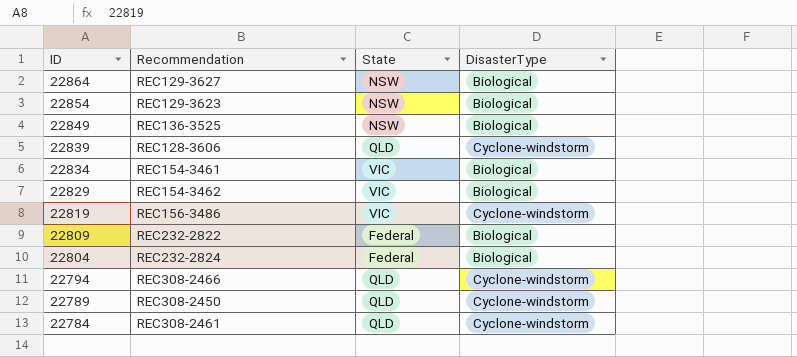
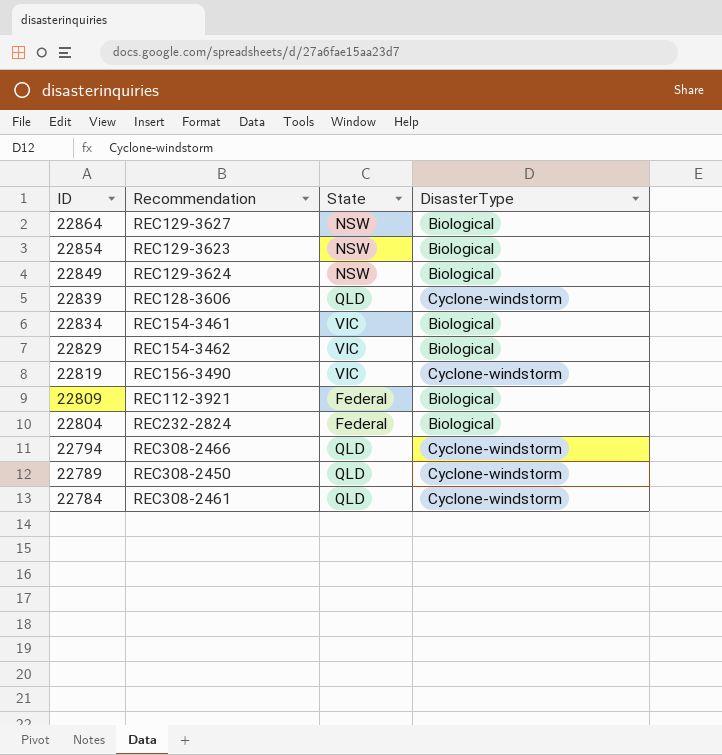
22849 | Recommendation: REC136-3525 -> REC129-3624
22819 | Recommendation: REC156-3486 -> REC156-3490
22809 | Recommendation: REC232-2822 -> REC112-3921

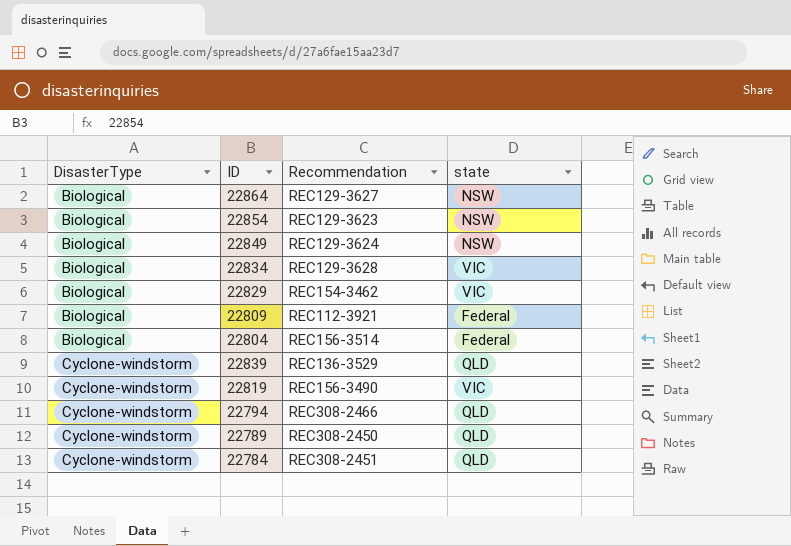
row order: ID descending -> DisasterType ascending
column DisasterType | position: 4 -> 1
column name: State -> state
22834 | Recommendation: REC154-3461 -> REC129-3628
22804 | Recommendation: REC232-2824 -> REC156-3514
22839 | Recommendation: REC128-3606 -> REC136-3529
22784 | Recommendation: REC308-2461 -> REC308-2451

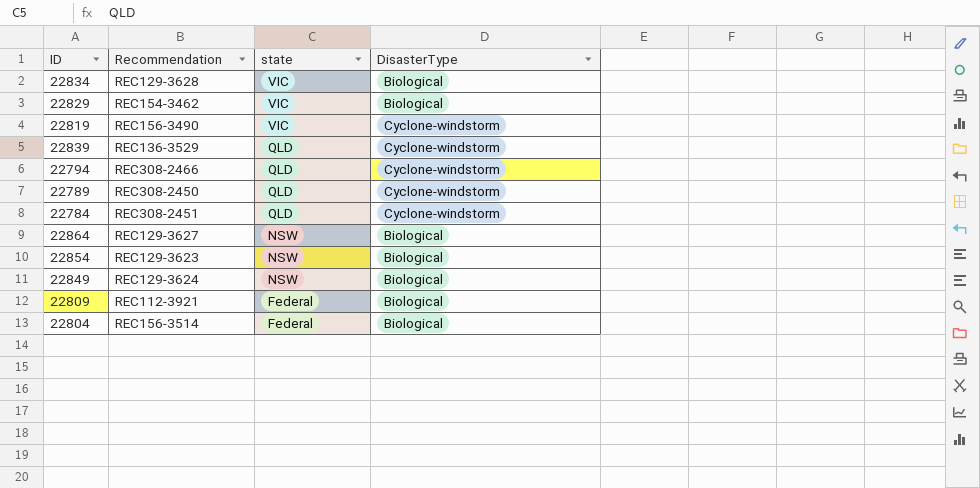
row order: DisasterType ascending -> state descending
column DisasterType | position: 1 -> 4

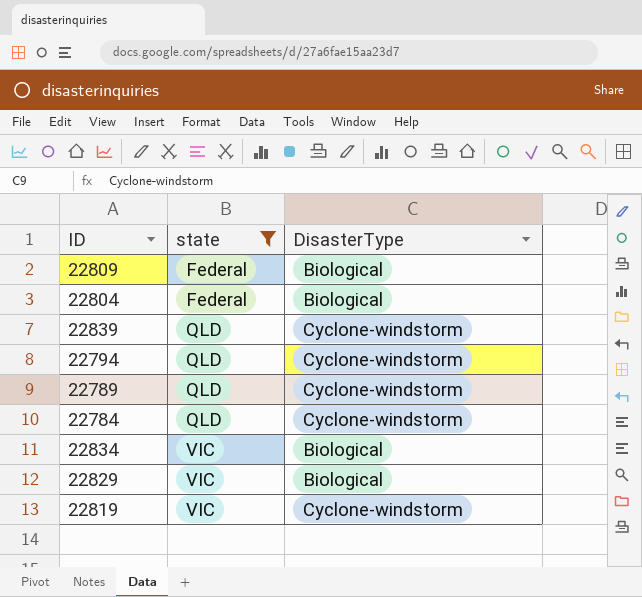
filter: none -> state != NSW
row order: state descending -> state ascending
column Recommendation | position: 2 -> none

